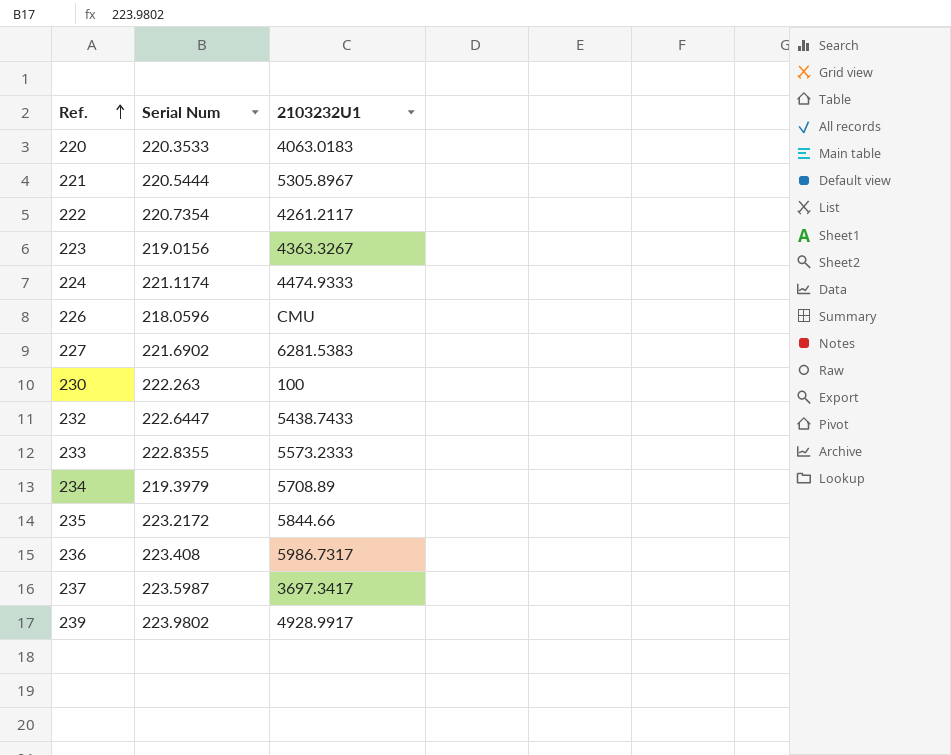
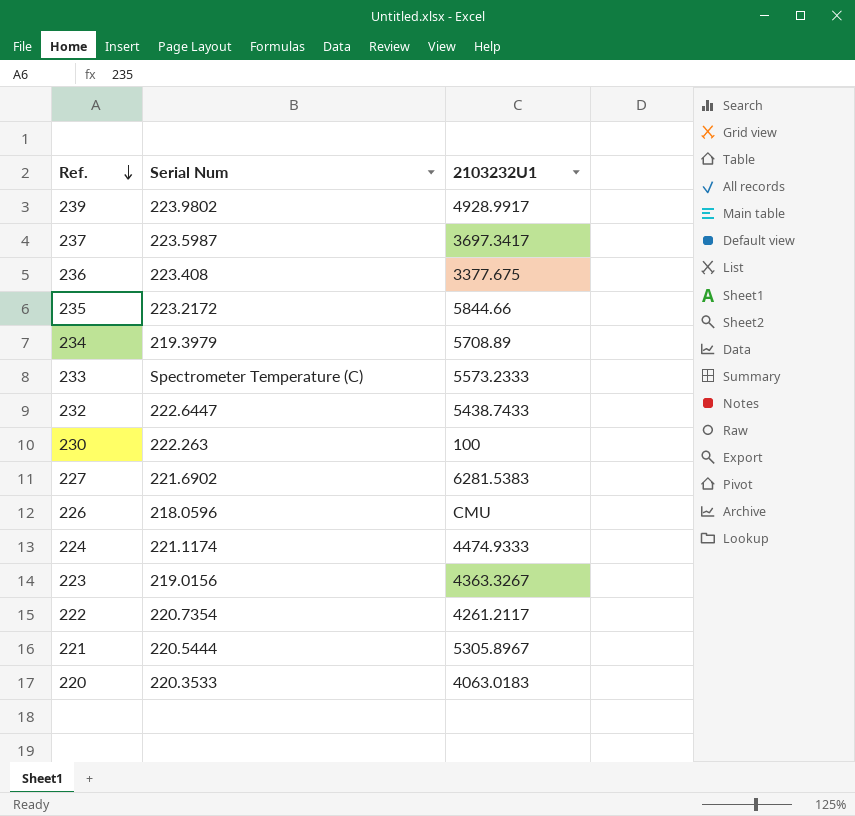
row order: Ref. ascending -> Ref. descending
236 | 2103232U1: 5986.7317 -> 3377.675
233 | Serial Num: 222.8355 -> Spectrometer Temperature (C)

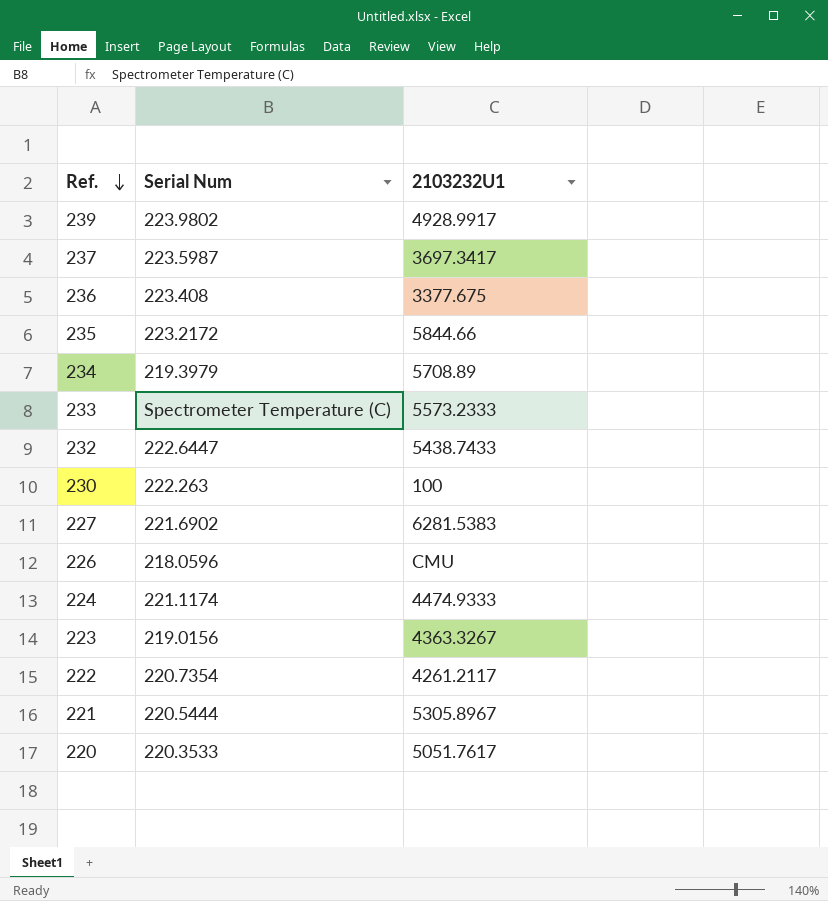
220 | 2103232U1: 4063.0183 -> 5051.7617

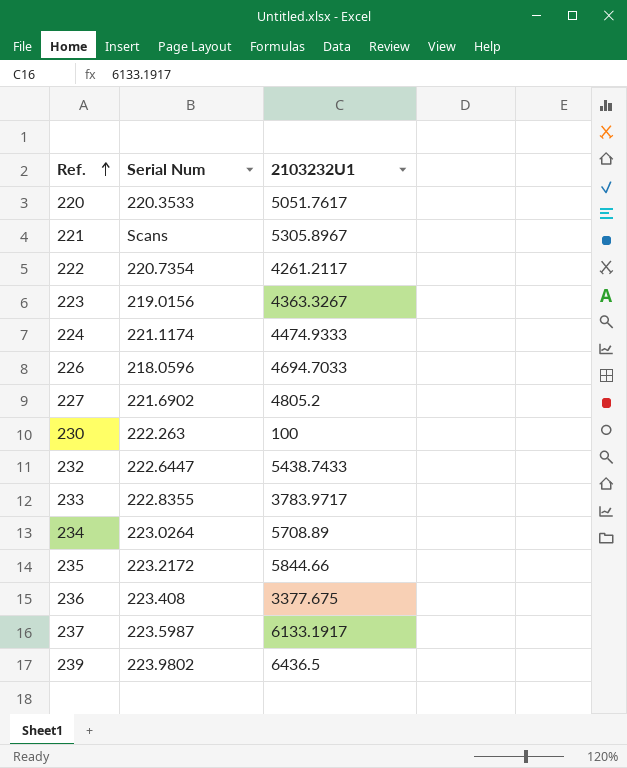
row order: Ref. descending -> Ref. ascending
221 | Serial Num: 220.5444 -> Scans
226 | 2103232U1: CMU -> 4694.7033
227 | 2103232U1: 6281.5383 -> 4805.2
233 | Serial Num: Spectrometer Temperature (C) -> 222.8355
233 | 2103232U1: 5573.2333 -> 3783.9717
234 | Serial Num: 219.3979 -> 223.0264
237 | 2103232U1: 3697.3417 -> 6133.1917
239 | 2103232U1: 4928.9917 -> 6436.5

